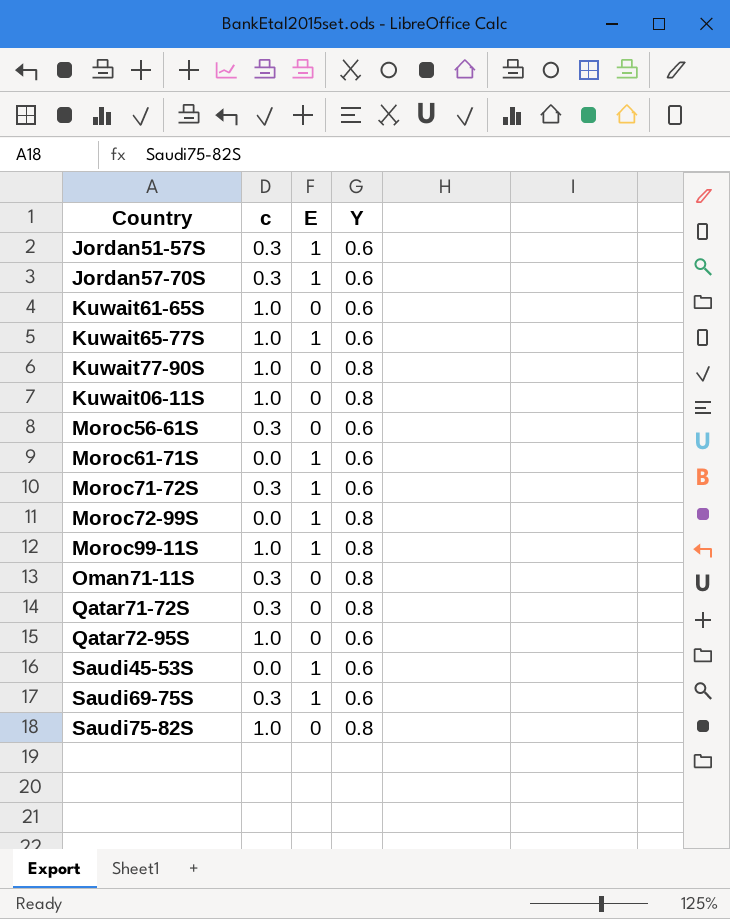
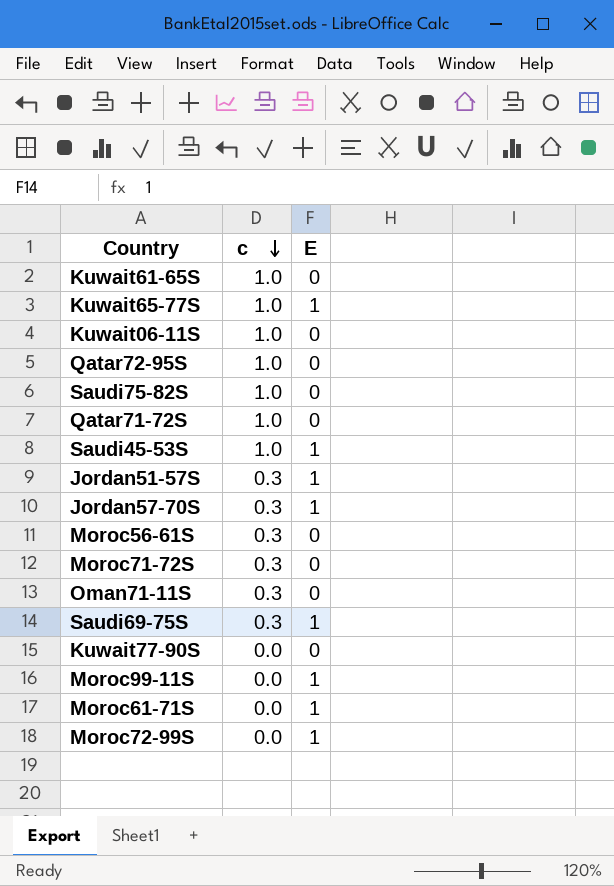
row order: none -> c descending
column Y | position: 4 -> none
Qatar71-72S | c: 0.3 -> 1.0
Saudi45-53S | c: 0.0 -> 1.0
Moroc71-72S | E: 1 -> 0
Kuwait77-90S | c: 1.0 -> 0.0
Moroc99-11S | c: 1.0 -> 0.0

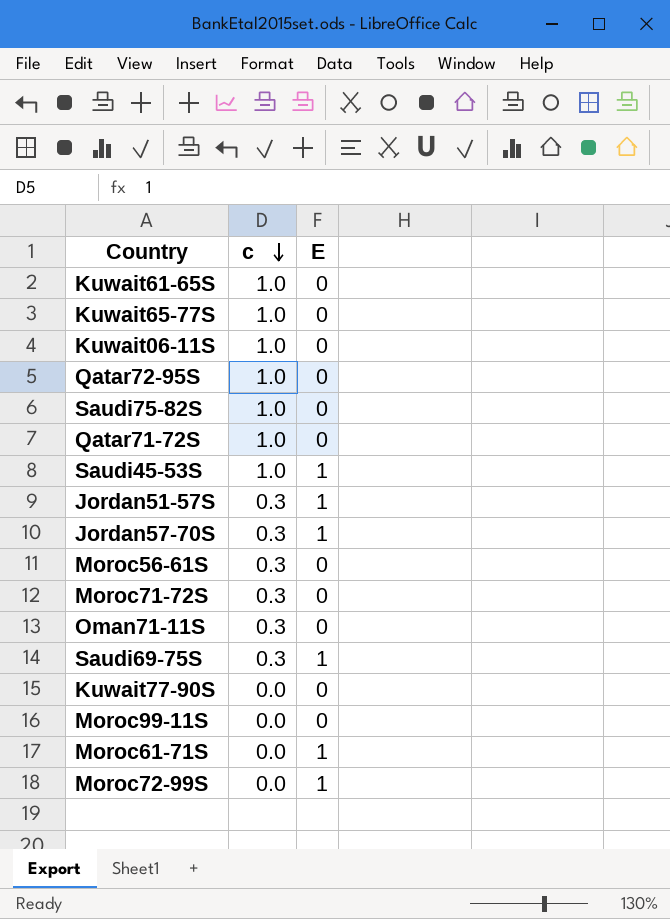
Kuwait65-77S | E: 1 -> 0
Moroc99-11S | E: 1 -> 0

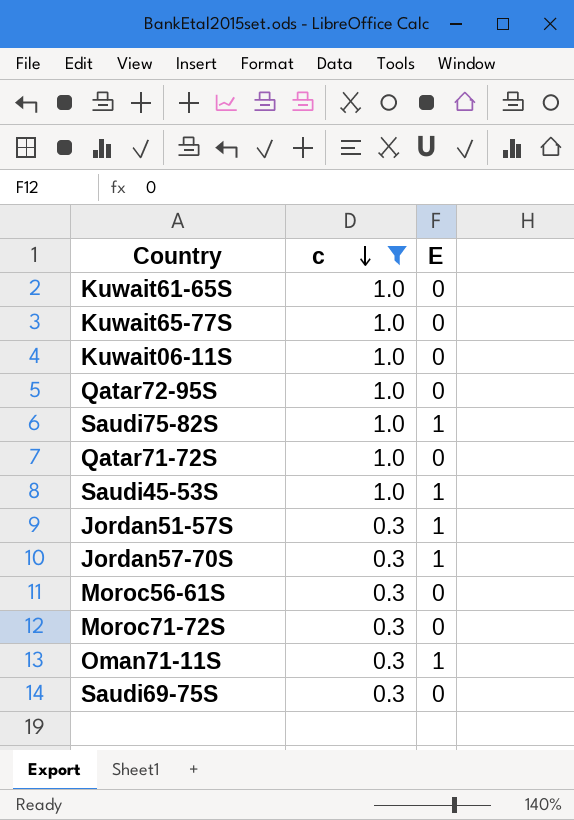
filter: none -> c != 0.0
Saudi75-82S | E: 0 -> 1
Oman71-11S | E: 0 -> 1
Saudi69-75S | E: 1 -> 0

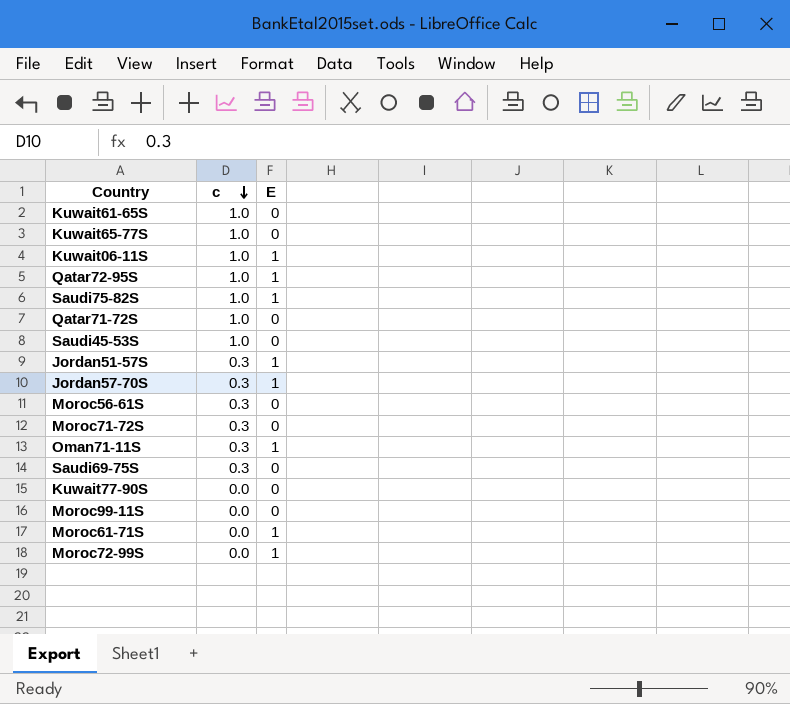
filter: c != 0.0 -> none
Kuwait06-11S | E: 0 -> 1
Qatar72-95S | E: 0 -> 1
Saudi45-53S | E: 1 -> 0

